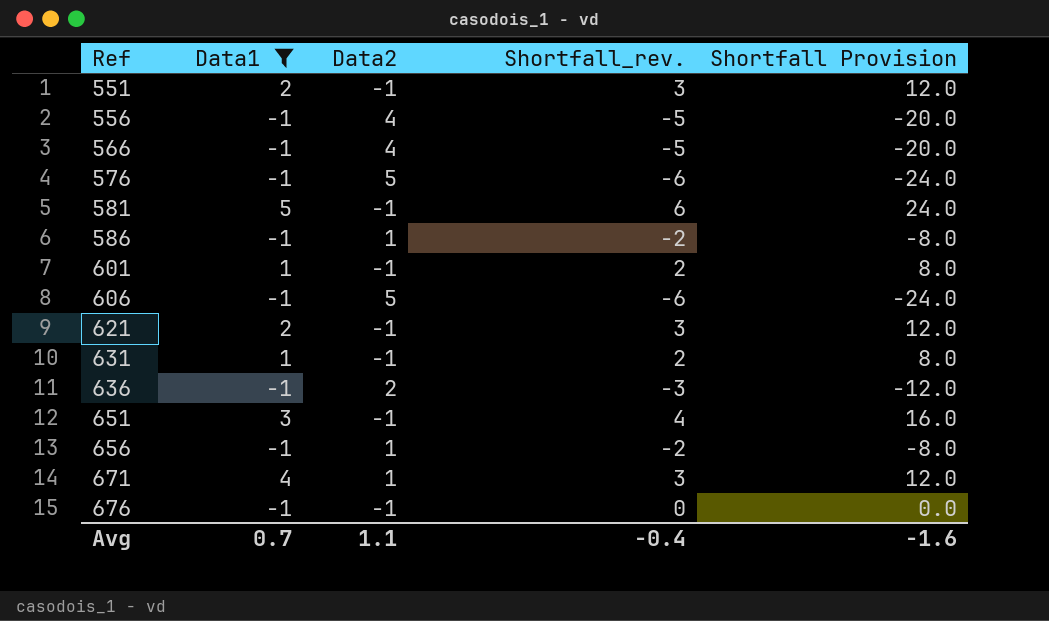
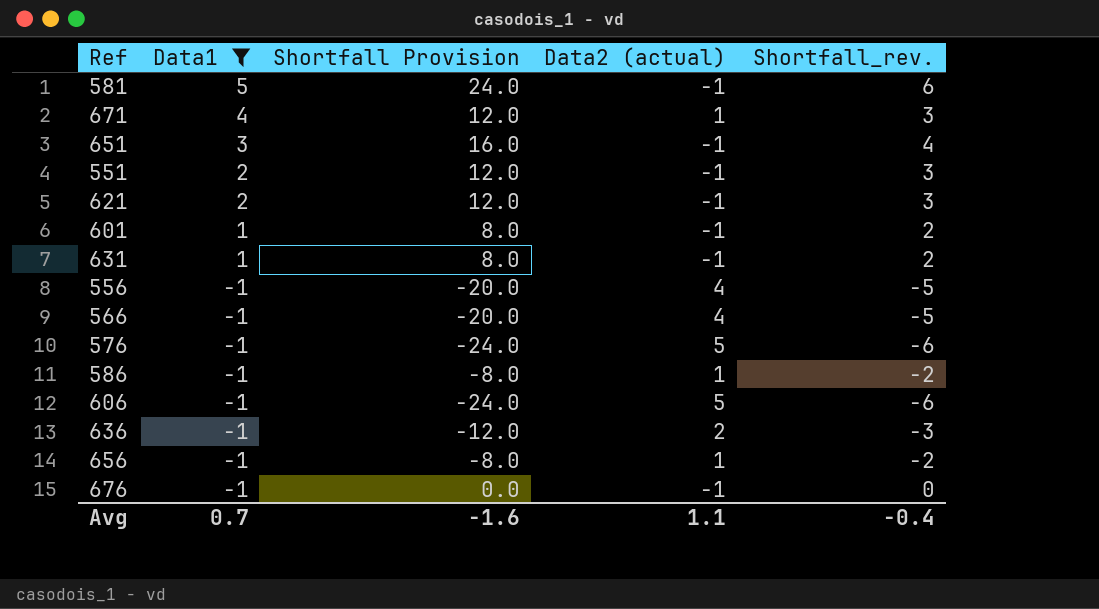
row order: Ref ascending -> Data1 descending
column Shortfall Provision | position: 5 -> 3
column name: Data2 -> Data2 (actual)

